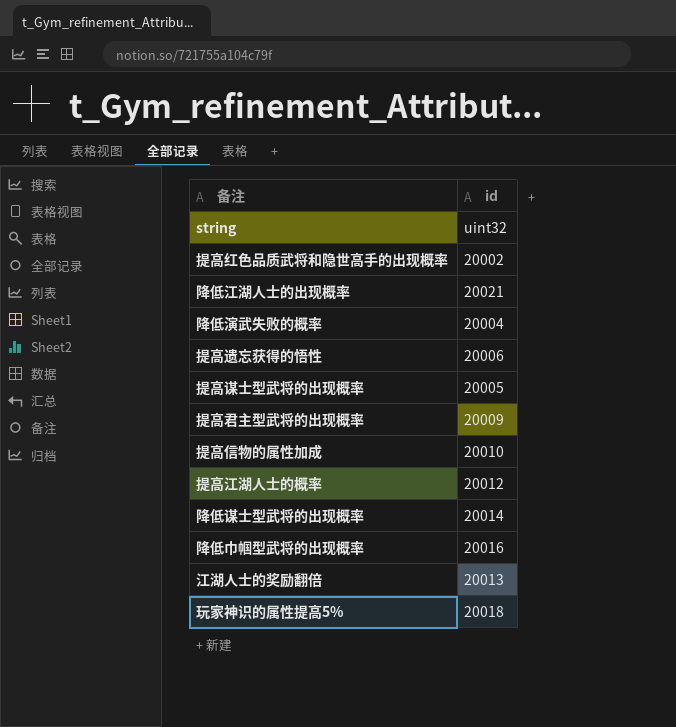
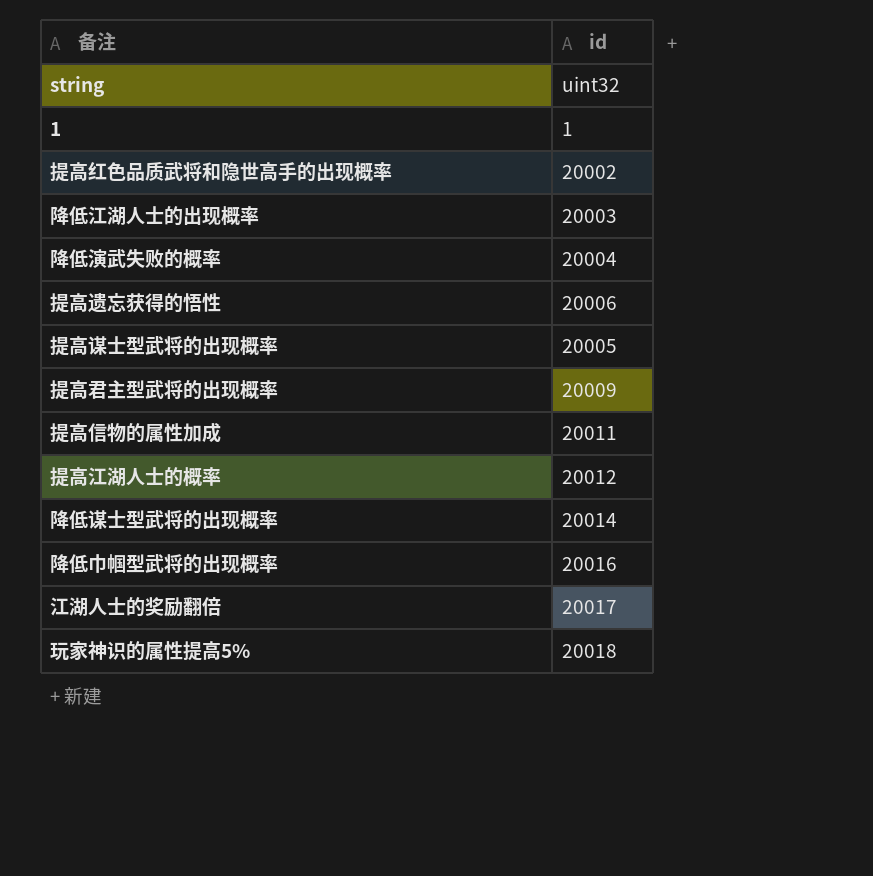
row 1: none -> 1
降低江湖人士的出现概率 | id: 20021 -> 20003
提高信物的属性加成 | id: 20010 -> 20011
江湖人士的奖励翻倍 | id: 20013 -> 20017

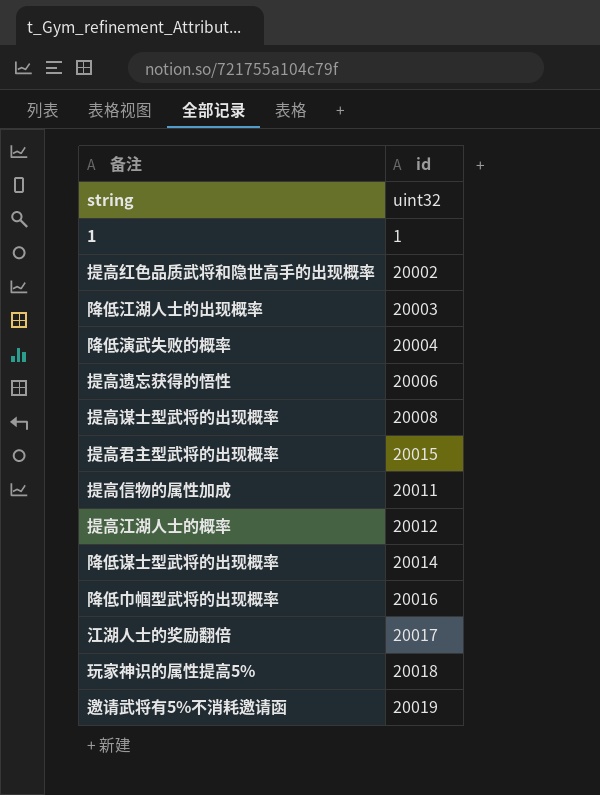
提高谋士型武将的出现概率 | id: 20005 -> 20008
提高君主型武将的出现概率 | id: 20009 -> 20015
row 邀请武将有5%不消耗邀请函: none -> 20019

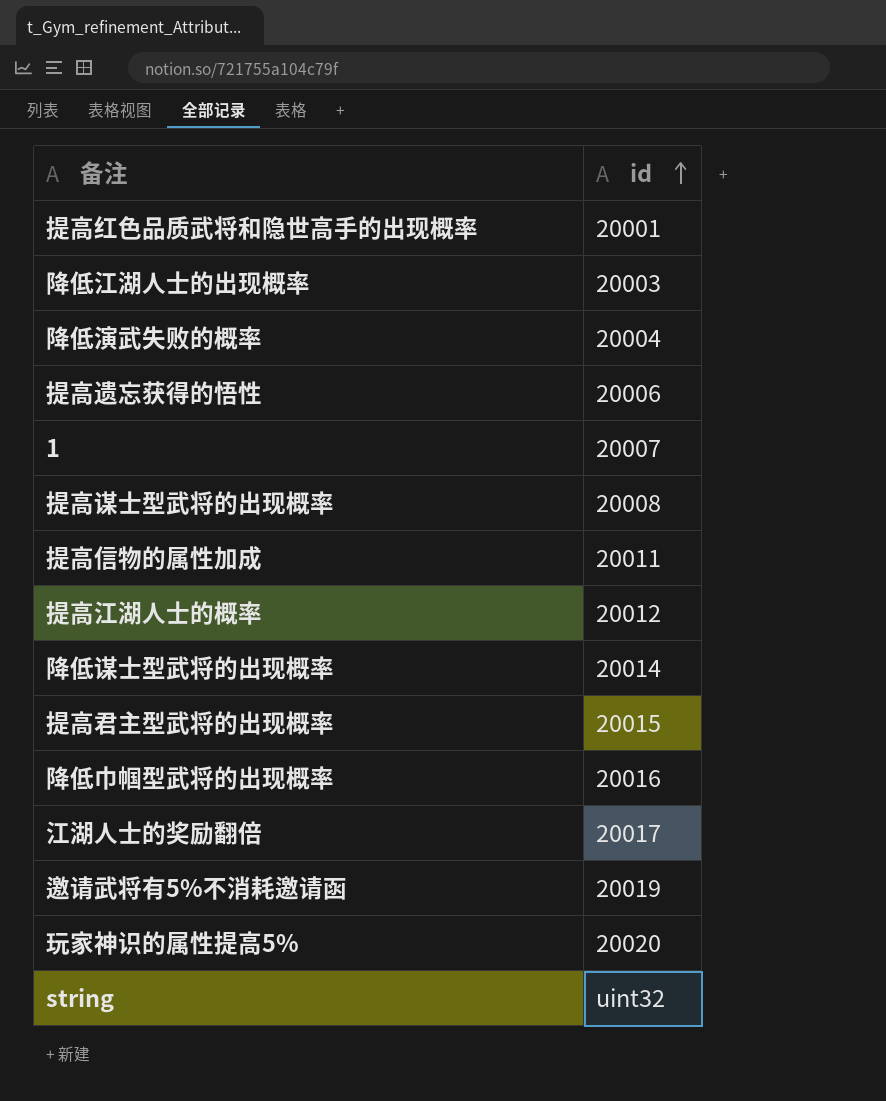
row order: none -> id ascending
提高红色品质武将和隐世高手的出现概率 | id: 20002 -> 20001
1 | id: 1 -> 20007
玩家神识的属性提高5% | id: 20018 -> 20020

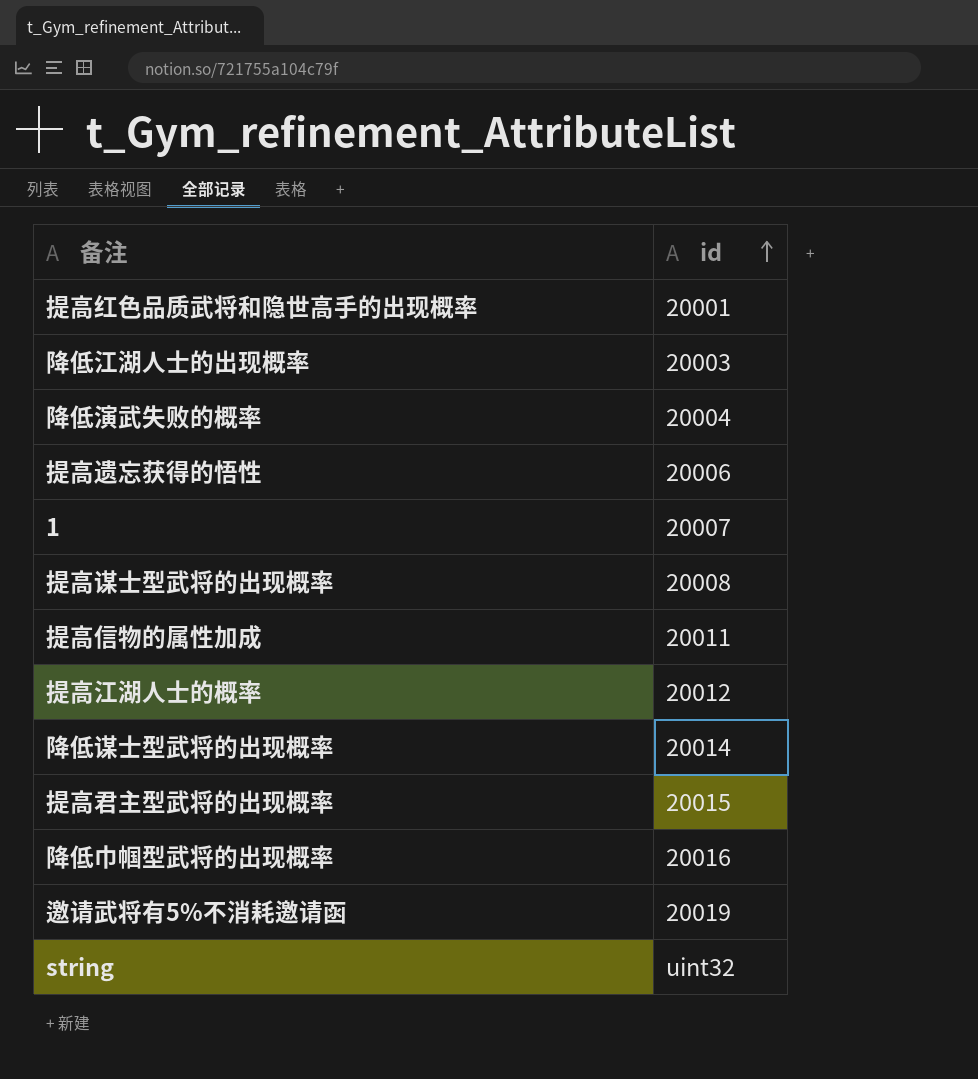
row 江湖人士的奖励翻倍: 20017 -> none
row 玩家神识的属性提高5%: 20020 -> none

